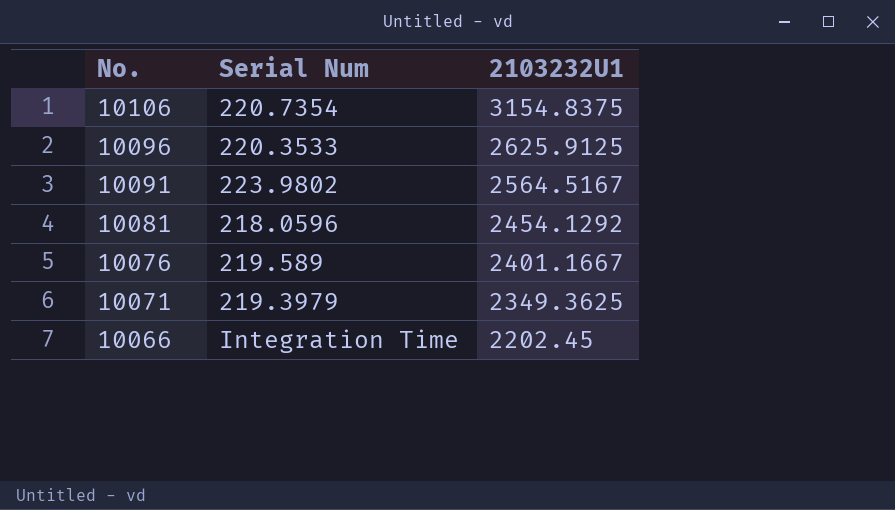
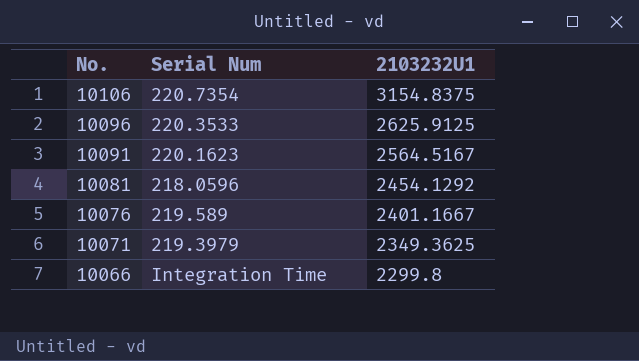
10091 | Serial Num: 223.9802 -> 220.1623
10066 | 2103232U1: 2202.45 -> 2299.8

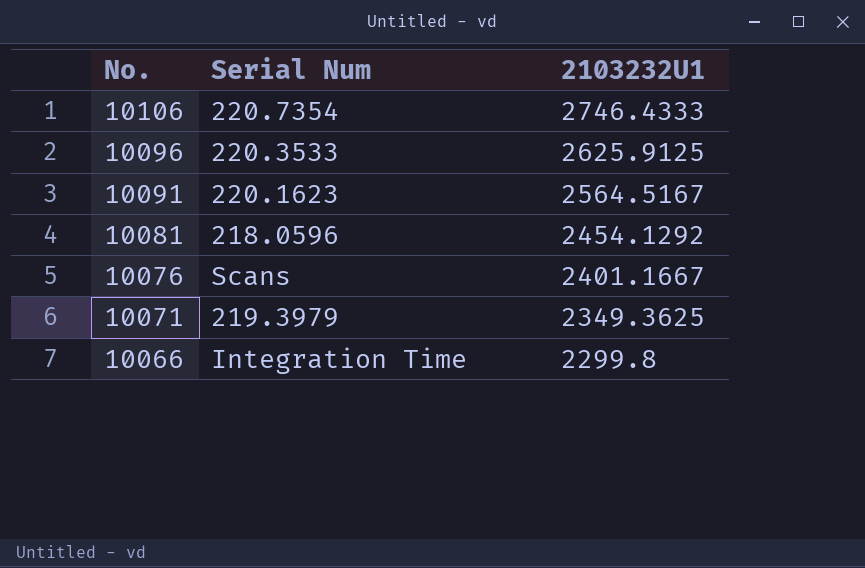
10106 | 2103232U1: 3154.8375 -> 2746.4333
10076 | Serial Num: 219.589 -> Scans

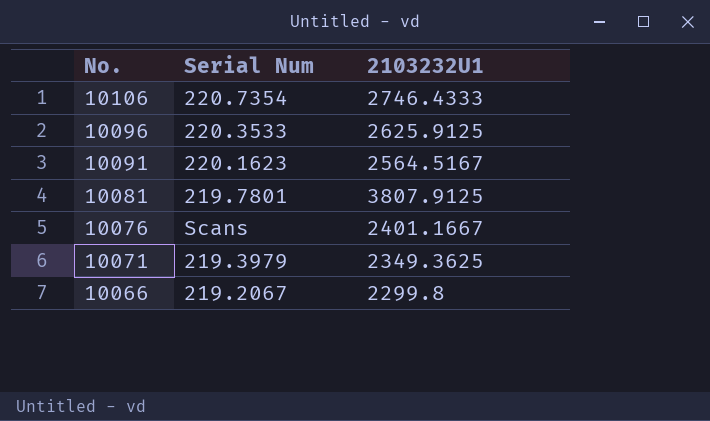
10081 | Serial Num: 218.0596 -> 219.7801
10081 | 2103232U1: 2454.1292 -> 3807.9125
10066 | Serial Num: Integration Time -> 219.2067

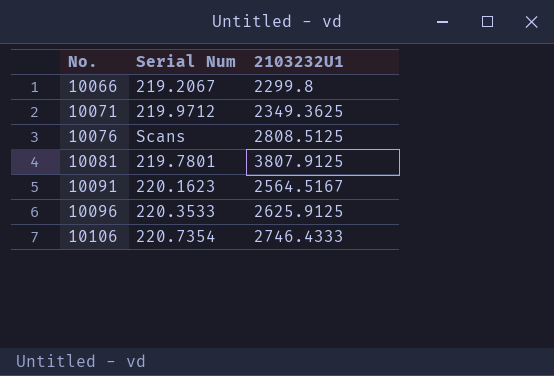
row order: No. descending -> No. ascending
10071 | Serial Num: 219.3979 -> 219.9712
10076 | 2103232U1: 2401.1667 -> 2808.5125

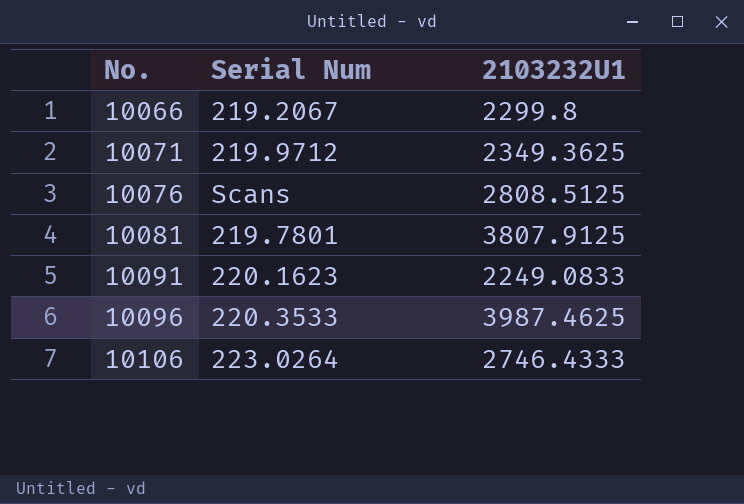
10091 | 2103232U1: 2564.5167 -> 2249.0833
10096 | 2103232U1: 2625.9125 -> 3987.4625
10106 | Serial Num: 220.7354 -> 223.0264

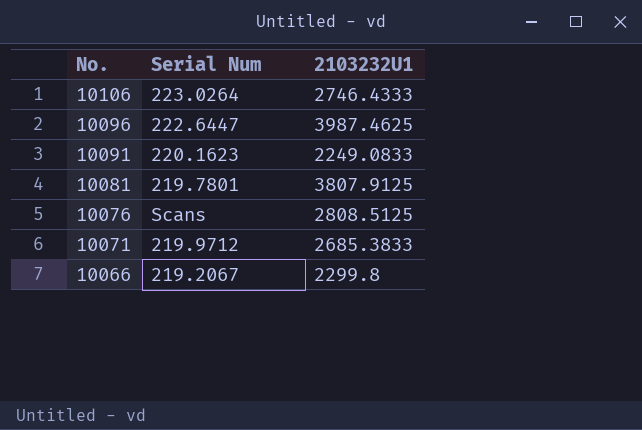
row order: No. ascending -> No. descending
10096 | Serial Num: 220.3533 -> 222.6447
10071 | 2103232U1: 2349.3625 -> 2685.3833

